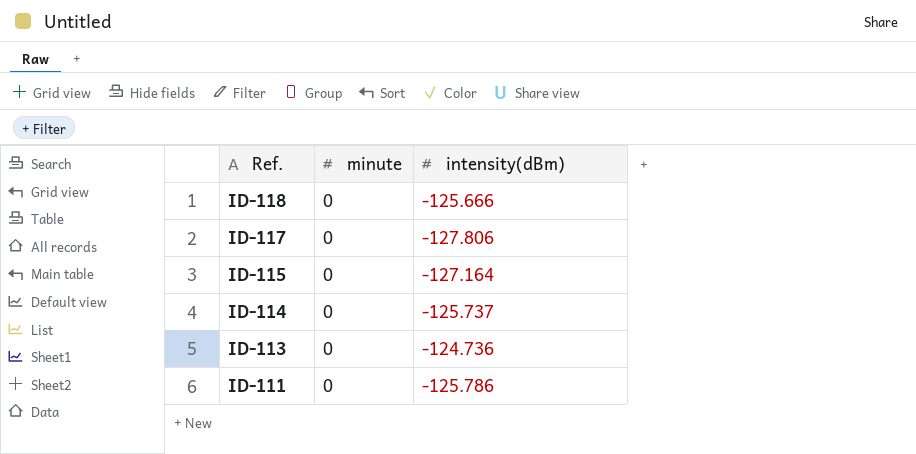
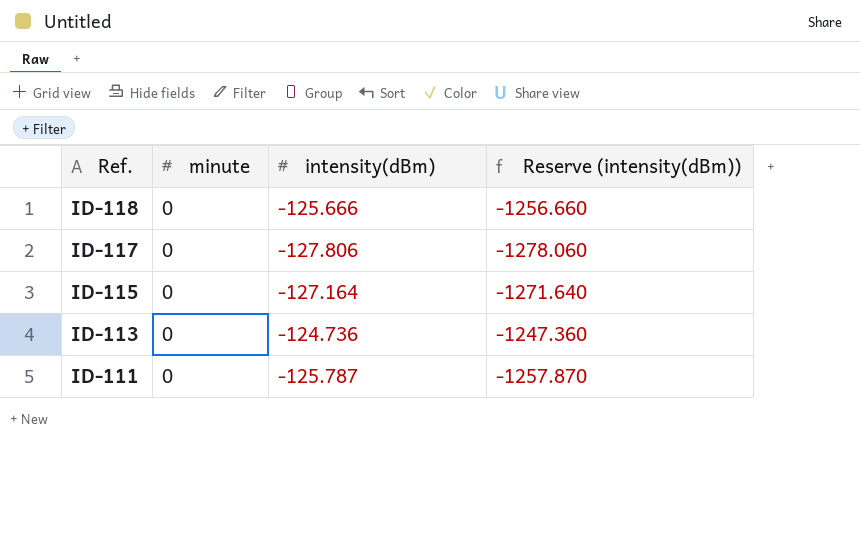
column Reserve (intensity(dBm)) | formula: none -> [intensity(dBm)] * 10
row ID-114: 0 | -125.737 -> none
ID-111 | intensity(dBm): -125.786 -> -125.787

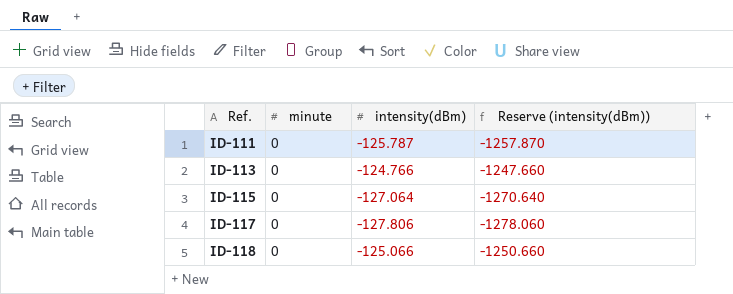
row order: Ref. descending -> Ref. ascending
ID-113 | intensity(dBm): -124.736 -> -124.766
ID-113 | Reserve (intensity(dBm)): -1247.360 -> -1247.660
ID-115 | intensity(dBm): -127.164 -> -127.064
ID-115 | Reserve (intensity(dBm)): -1271.640 -> -1270.640
ID-118 | intensity(dBm): -125.666 -> -125.066
ID-118 | Reserve (intensity(dBm)): -1256.660 -> -1250.660

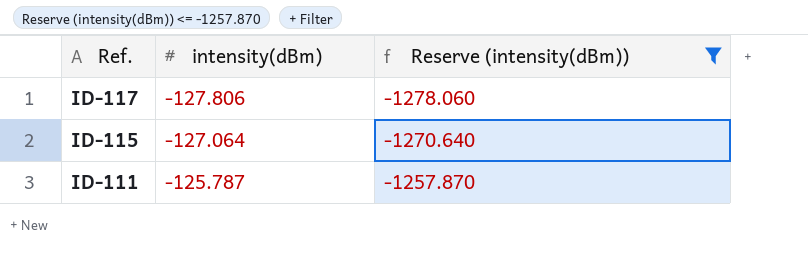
filter: none -> Reserve (intensity(dBm)) <= -1257.870
row order: Ref. ascending -> Ref. descending
column minute | position: 2 -> none

